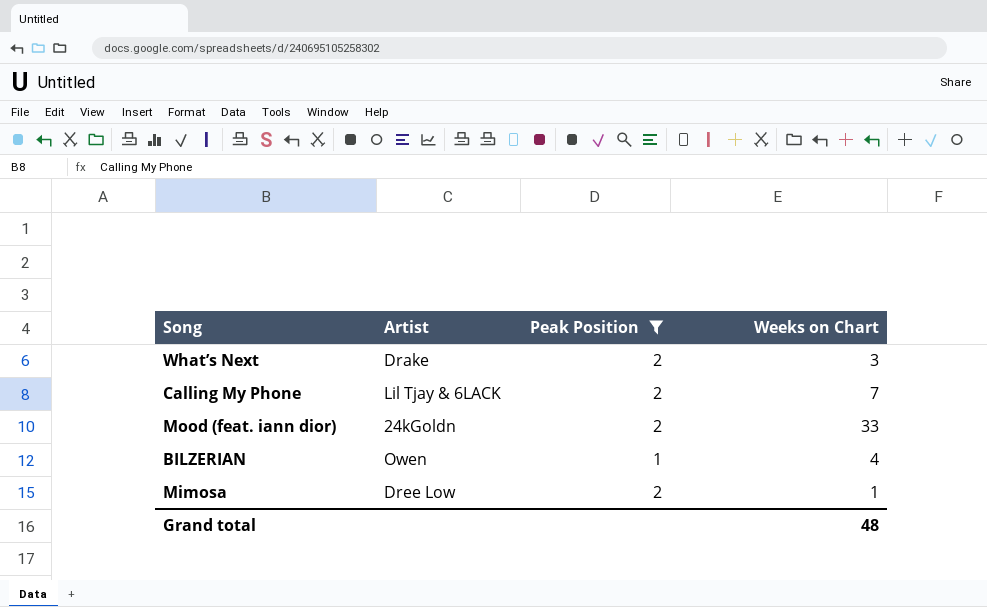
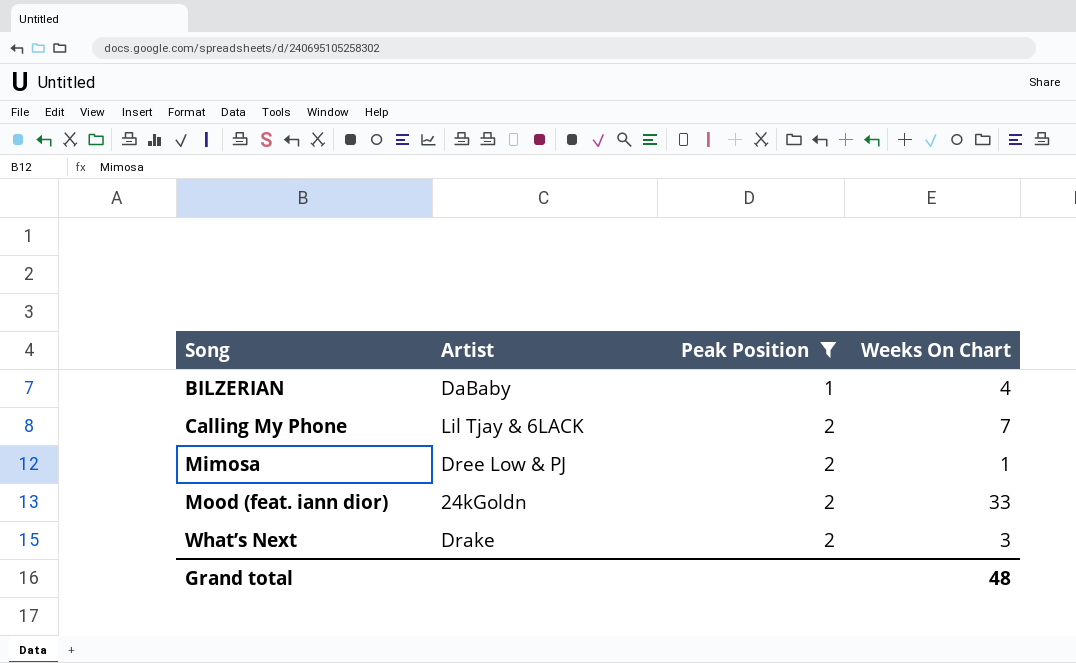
row order: none -> Song ascending
column name: Weeks on Chart -> Weeks On Chart
BILZERIAN | Artist: Owen -> DaBaby
Mimosa | Artist: Dree Low -> Dree Low & PJ

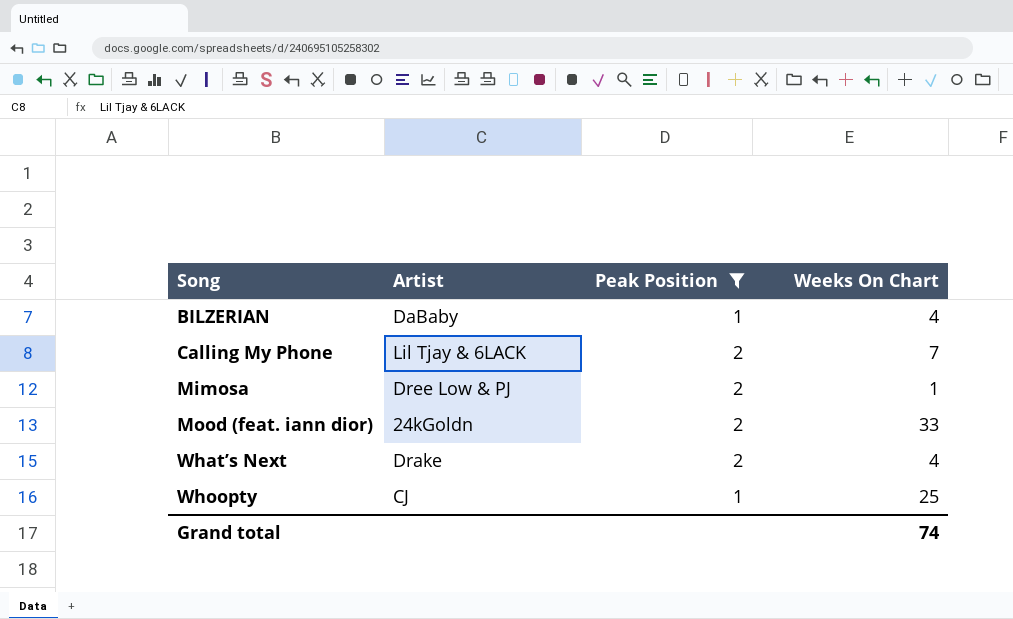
What’s Next | Weeks On Chart: 3 -> 4
row Whoopty: none -> CJ | 1 | 25
Grand total | Weeks On Chart: 48 -> 74

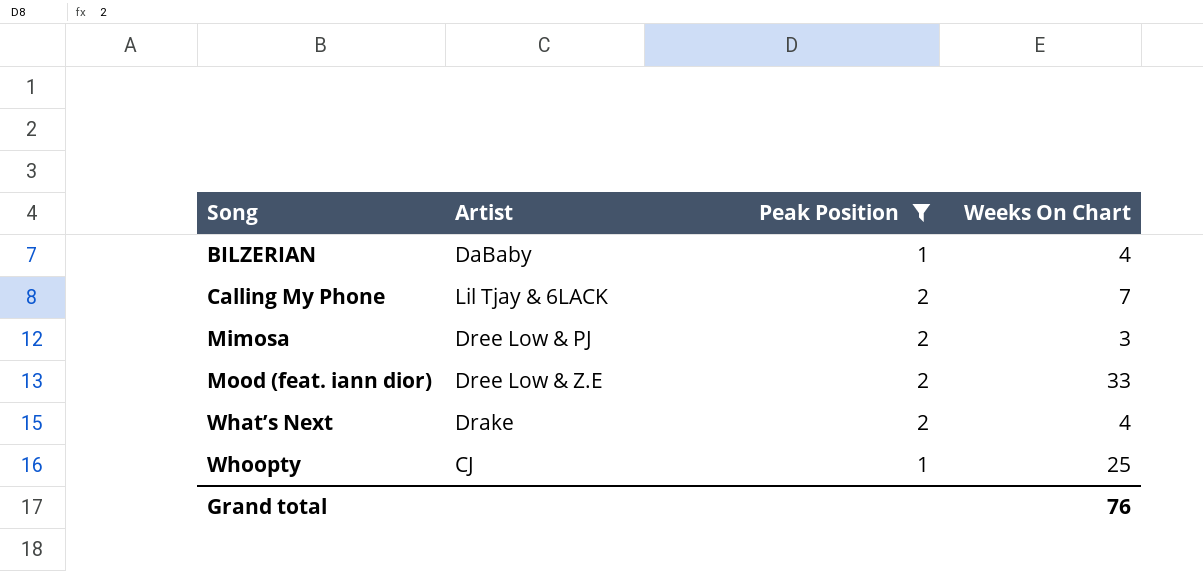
Mimosa | Weeks On Chart: 1 -> 3
Mood (feat. iann dior) | Artist: 24kGoldn -> Dree Low & Z.E
Grand total | Weeks On Chart: 74 -> 76

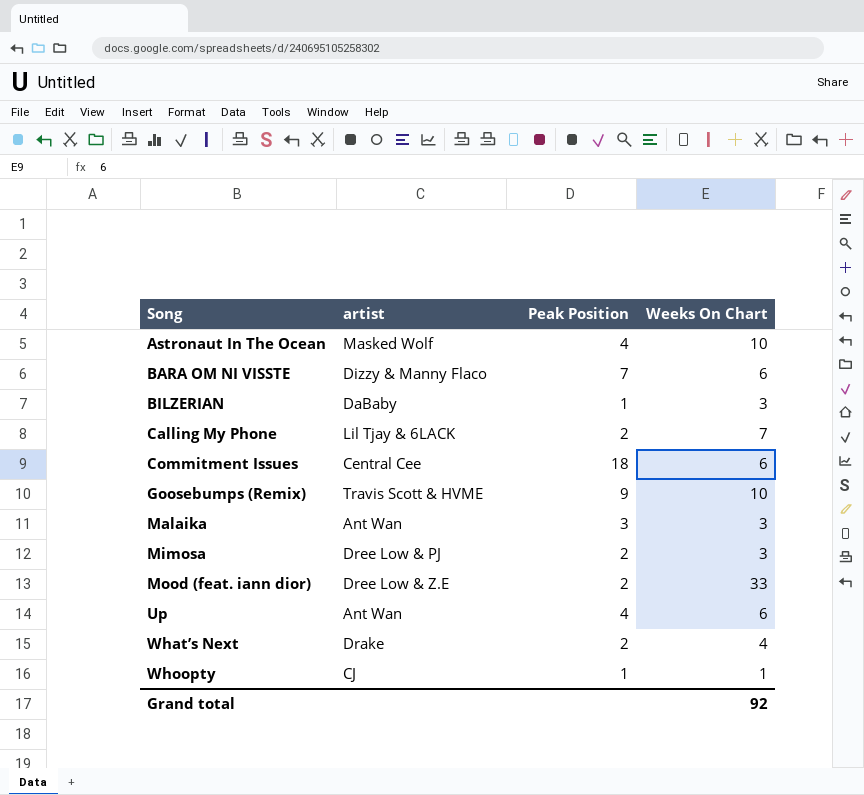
filter: Peak Position <= 2 -> none
column name: Artist -> artist
BILZERIAN | Weeks On Chart: 4 -> 3
Whoopty | Weeks On Chart: 25 -> 1
Grand total | Weeks On Chart: 76 -> 92

